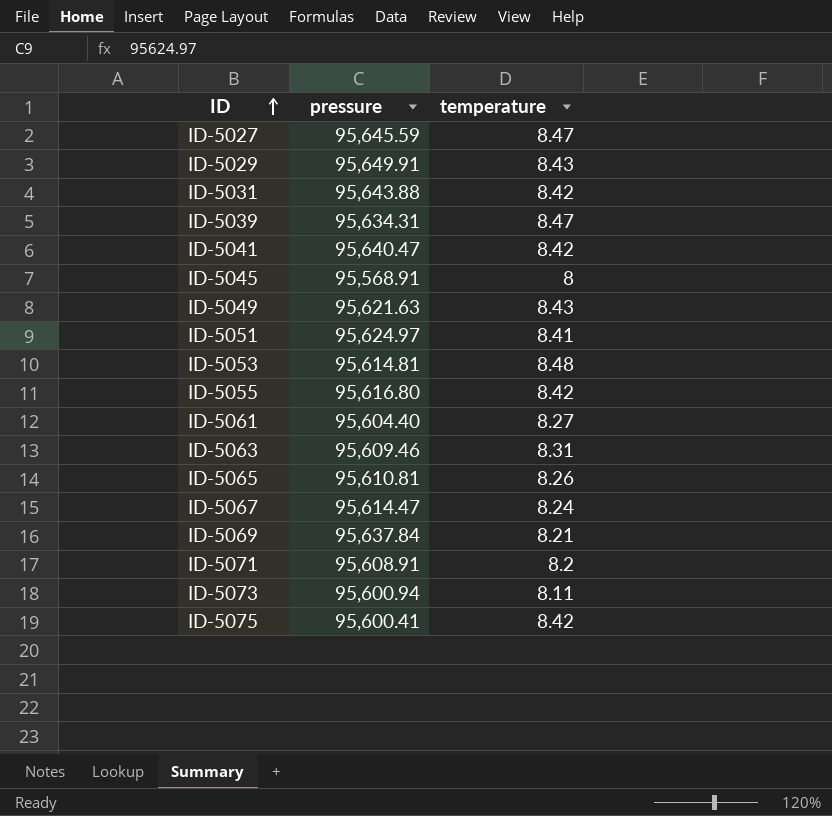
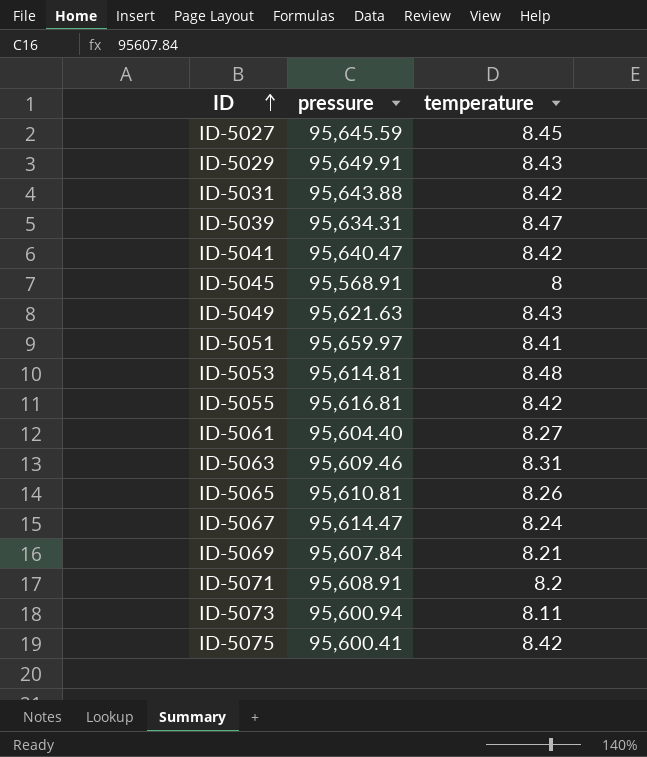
ID-5027 | temperature: 8.47 -> 8.45
ID-5051 | pressure: 95,624.97 -> 95,659.97
ID-5055 | pressure: 95,616.80 -> 95,616.81
ID-5069 | pressure: 95,637.84 -> 95,607.84

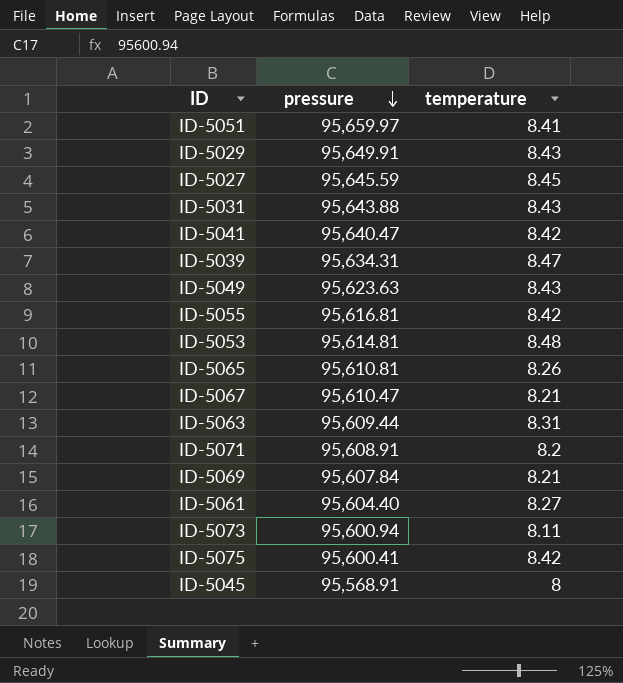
row order: ID ascending -> pressure descending
ID-5031 | temperature: 8.42 -> 8.43
ID-5049 | pressure: 95,621.63 -> 95,623.63
ID-5067 | pressure: 95,614.47 -> 95,610.47
ID-5067 | temperature: 8.24 -> 8.21
ID-5063 | pressure: 95,609.46 -> 95,609.44

